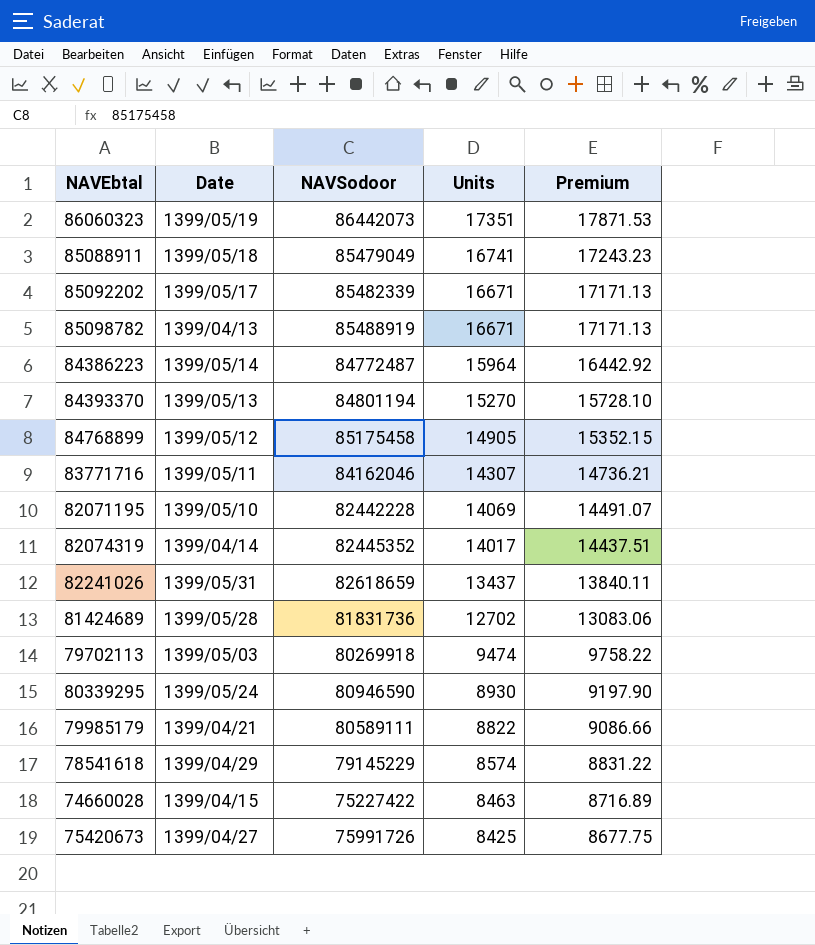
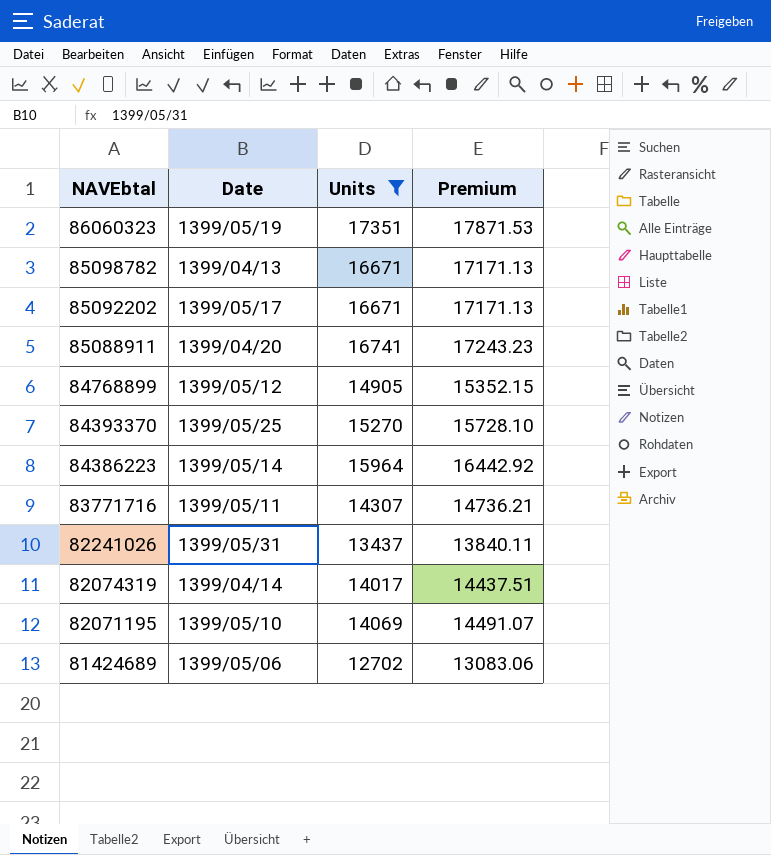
filter: none -> Units >= 12702
row order: Units descending -> NAVEbtal descending
column NAVSodoor | position: 3 -> none
85088911 | Date: 1399/05/18 -> 1399/04/20
84393370 | Date: 1399/05/13 -> 1399/05/25
81424689 | Date: 1399/05/28 -> 1399/05/06

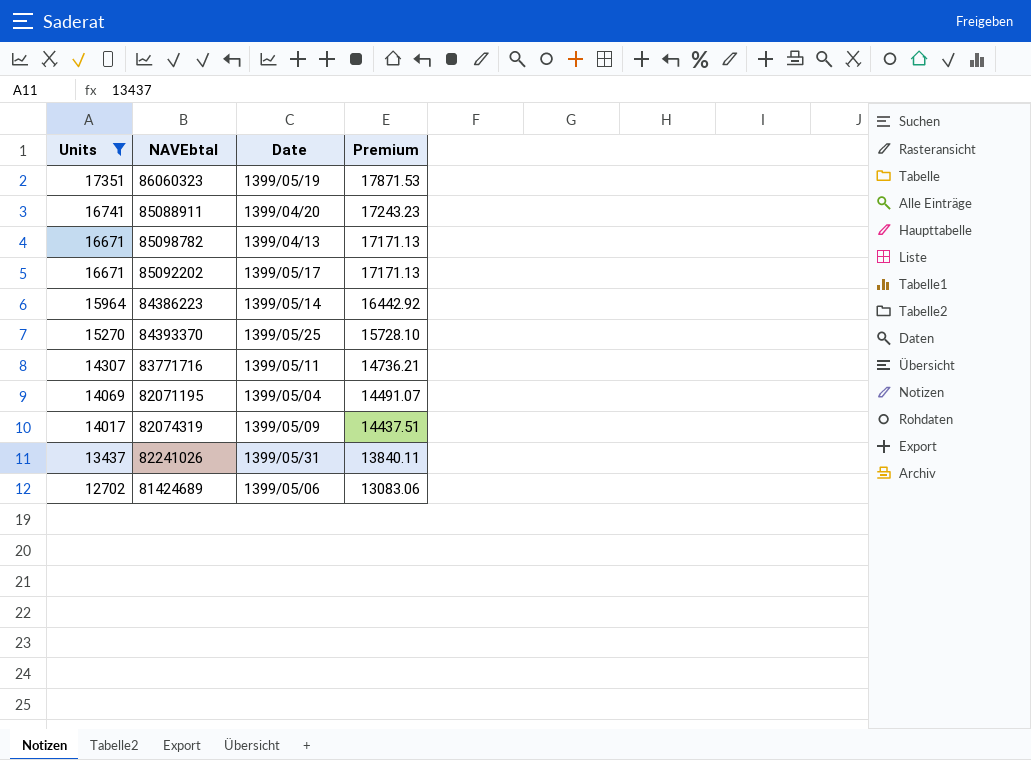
row order: NAVEbtal descending -> Units descending
column Units | position: 3 -> 1
row 84768899: 1399/05/12 | 14905 | 15352.15 -> none
82071195 | Date: 1399/05/10 -> 1399/05/04
82074319 | Date: 1399/04/14 -> 1399/05/09

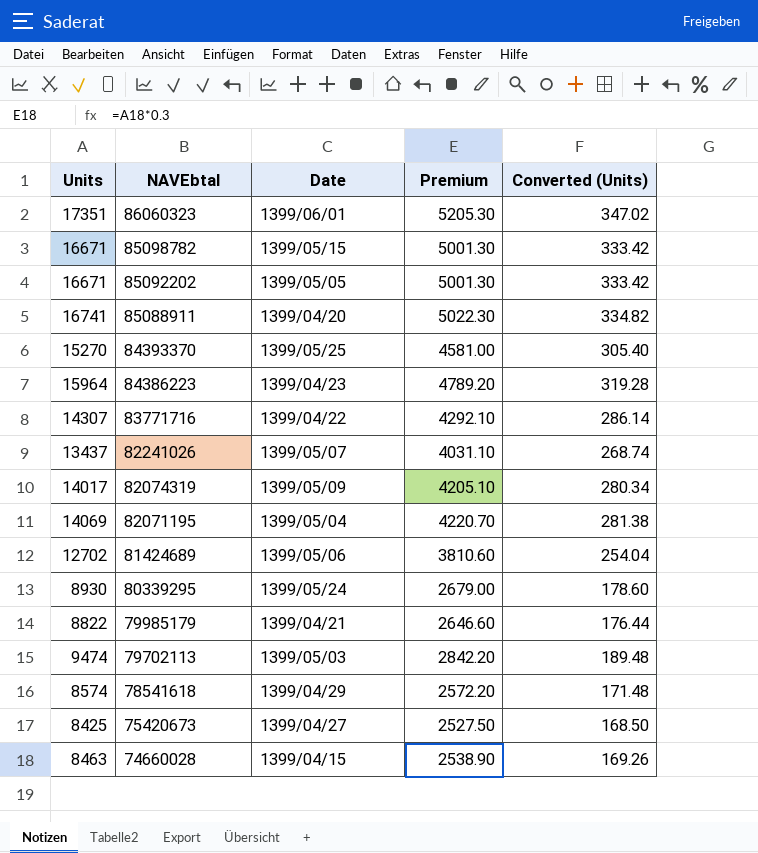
filter: Units >= 12702 -> none
row order: Units descending -> NAVEbtal descending
column Premium | formula: [Units] * 1.03 -> [Units] * 0.3
column Converted (Units) | formula: none -> [Units] * 0.02
86060323 | Date: 1399/05/19 -> 1399/06/01
85098782 | Date: 1399/04/13 -> 1399/05/15
85092202 | Date: 1399/05/17 -> 1399/05/05
84386223 | Date: 1399/05/14 -> 1399/04/23
83771716 | Date: 1399/05/11 -> 1399/04/22
82241026 | Date: 1399/05/31 -> 1399/05/07

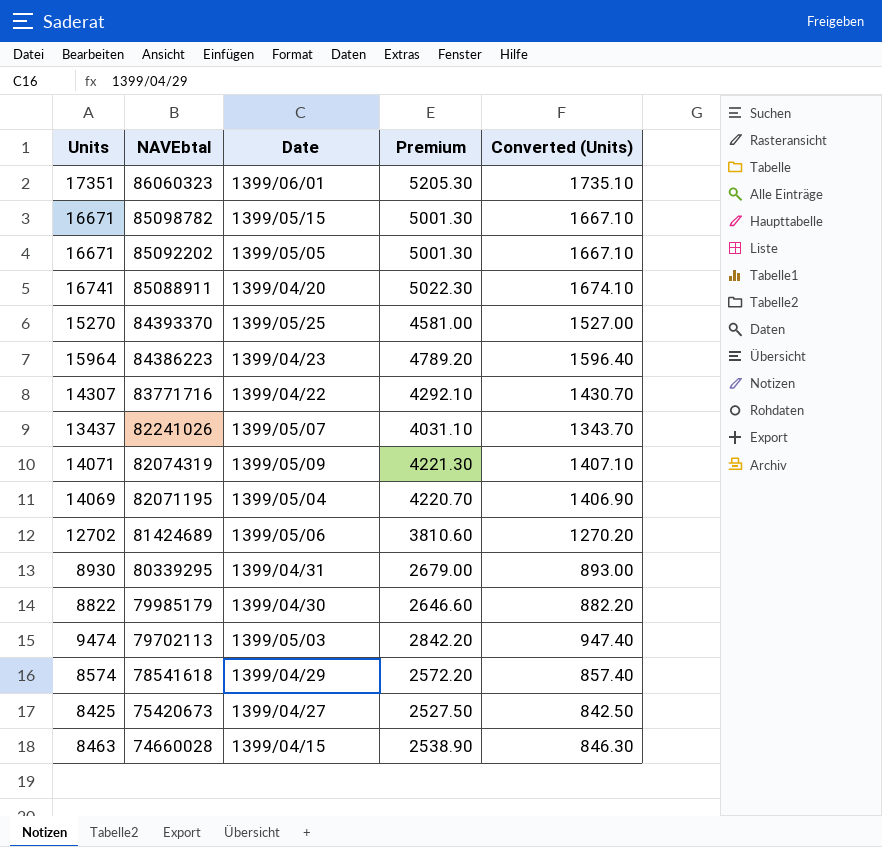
column Converted (Units) | formula: [Units] * 0.02 -> [Units] * 0.1
82074319 | Units: 14017 -> 14071
82074319 | Premium: 4205.10 -> 4221.30
80339295 | Date: 1399/05/24 -> 1399/04/31
79985179 | Date: 1399/04/21 -> 1399/04/30

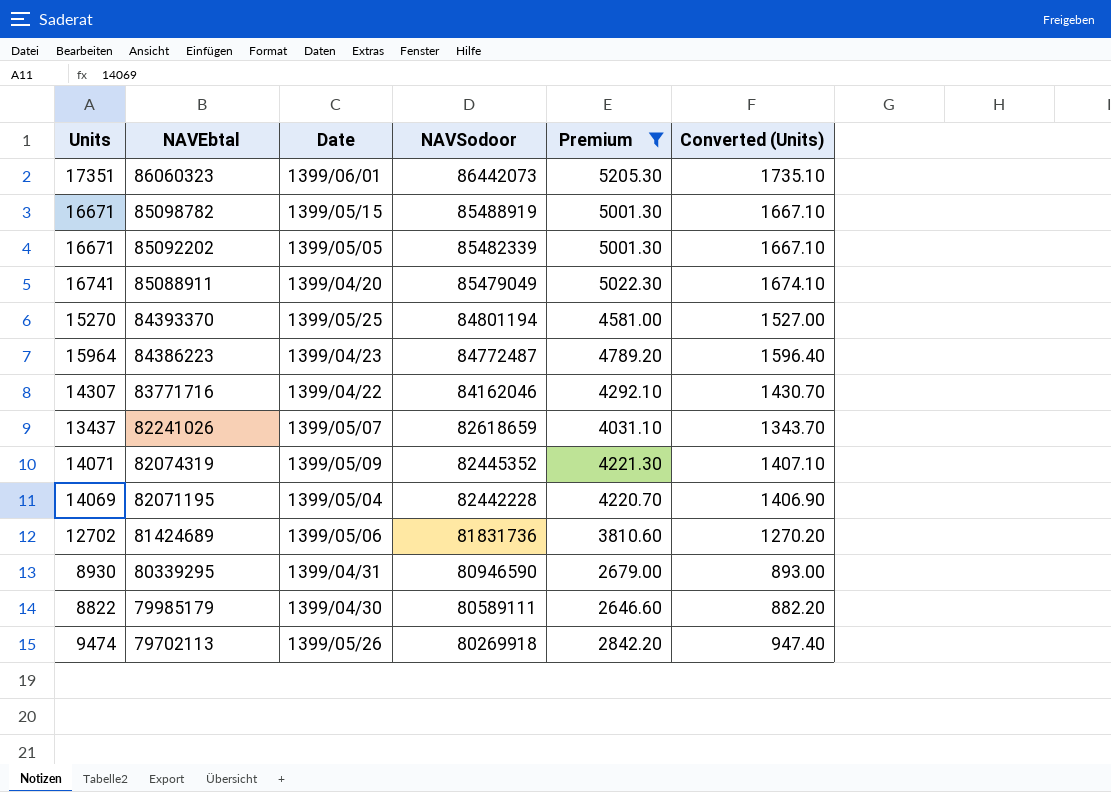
filter: none -> Premium >= 2646.60
column NAVSodoor | position: none -> 4
79702113 | Date: 1399/05/03 -> 1399/05/26

